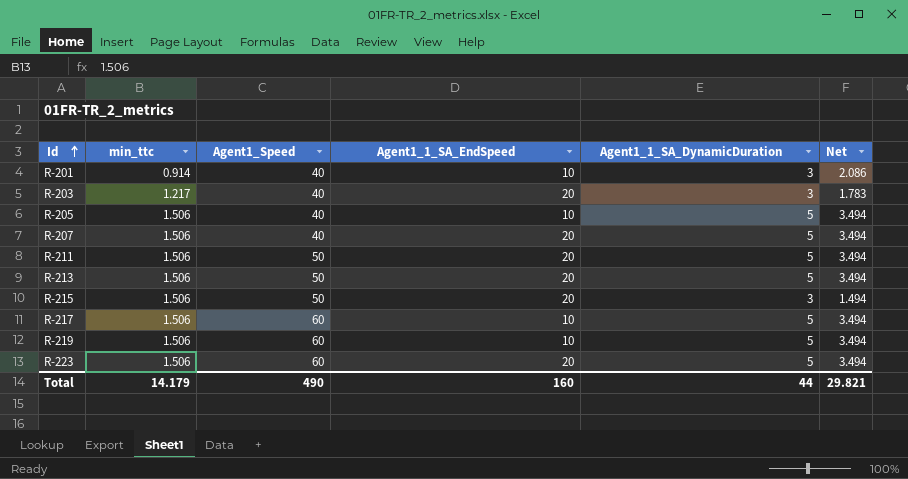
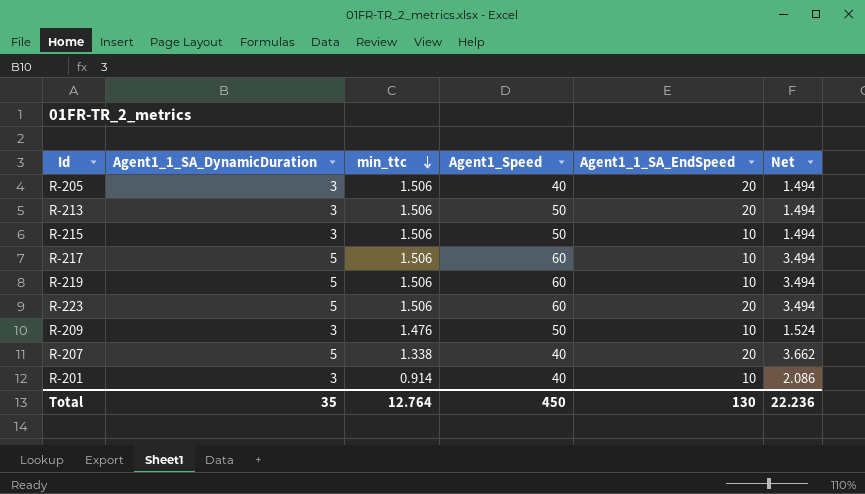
row order: Id ascending -> min_ttc descending
column Agent1_1_SA_DynamicDuration | position: 5 -> 2
row R-203: 1.217 | 40 | 20 | 3 | 1.783 -> none
row R-211: 1.506 | 50 | 20 | 5 | 3.494 -> none
R-205 | Agent1_1_SA_DynamicDuration: 5 -> 3
R-205 | Agent1_1_SA_EndSpeed: 10 -> 20
R-205 | Net: 3.494 -> 1.494
R-213 | Agent1_1_SA_DynamicDuration: 5 -> 3
R-213 | Net: 3.494 -> 1.494
R-215 | Agent1_1_SA_EndSpeed: 20 -> 10
row R-209: none -> 3 | 1.476 | 50 | 10 | 1.524
R-207 | min_ttc: 1.506 -> 1.338
R-207 | Net: 3.494 -> 3.662
Total | Agent1_1_SA_DynamicDuration: 44 -> 35
Total | min_ttc: 14.179 -> 12.764
Total | Agent1_Speed: 490 -> 450
Total | Agent1_1_SA_EndSpeed: 160 -> 130
Total | Net: 29.821 -> 22.236

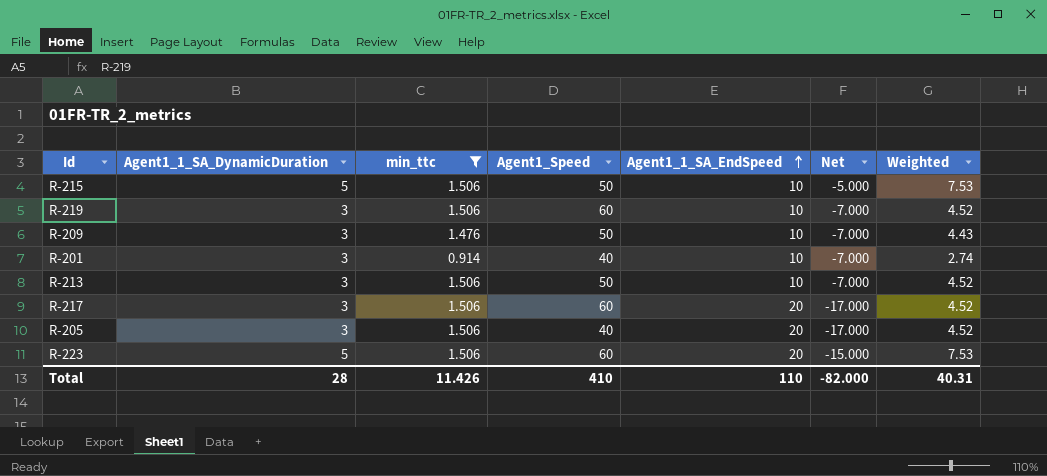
filter: none -> min_ttc != 1.338
row order: min_ttc descending -> Agent1_1_SA_EndSpeed ascending
column Net | formula: [Agent1_1_SA_DynamicDuration] - [min_ttc] -> [Agent1_1_SA_DynamicDuration] - [Agent1_1_SA_EndSpeed]
column Weighted | formula: none -> [Agent1_1_SA_DynamicDuration] * [min_ttc]
R-215 | Agent1_1_SA_DynamicDuration: 3 -> 5
R-219 | Agent1_1_SA_DynamicDuration: 5 -> 3
R-213 | Agent1_1_SA_EndSpeed: 20 -> 10
R-217 | Agent1_1_SA_DynamicDuration: 5 -> 3
R-217 | Agent1_1_SA_EndSpeed: 10 -> 20
Total | Agent1_1_SA_DynamicDuration: 35 -> 28
Total | min_ttc: 12.764 -> 11.426
Total | Agent1_Speed: 450 -> 410
Total | Agent1_1_SA_EndSpeed: 130 -> 110
Total | Net: 22.236 -> -82.000

